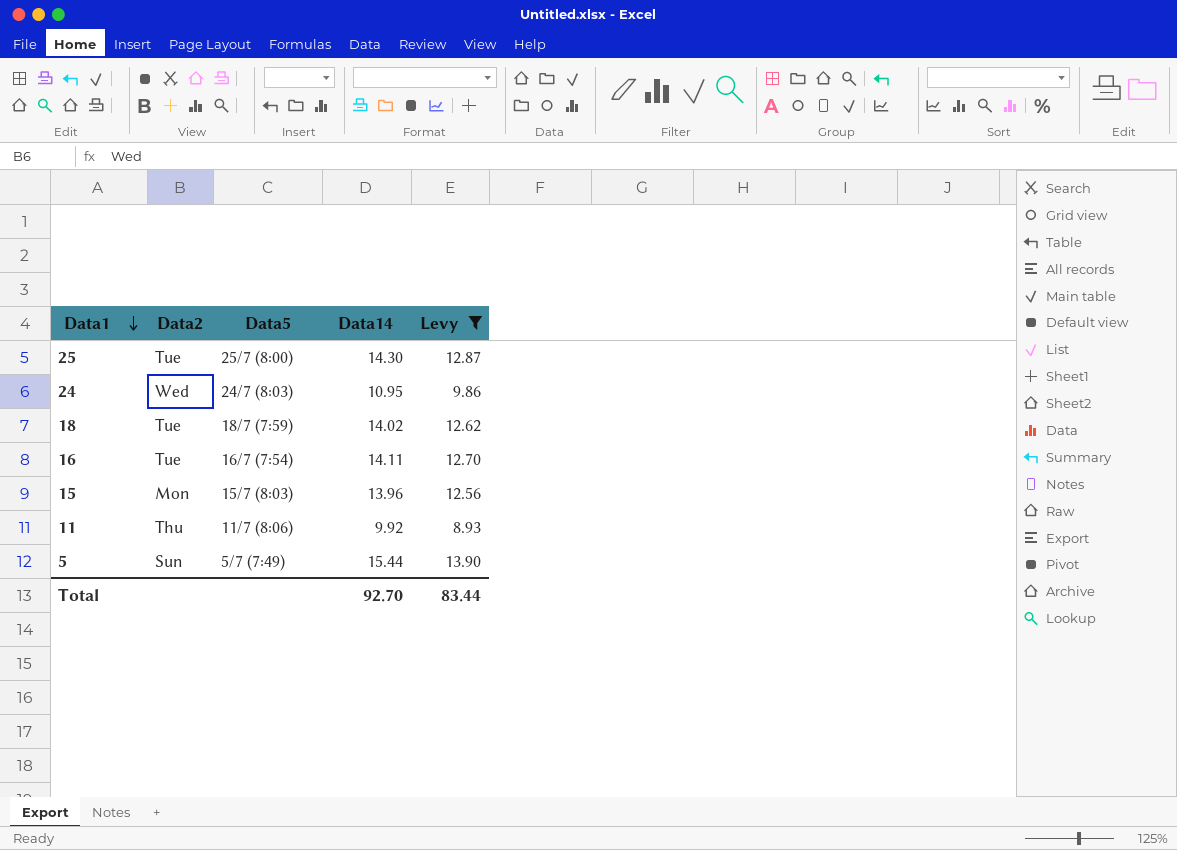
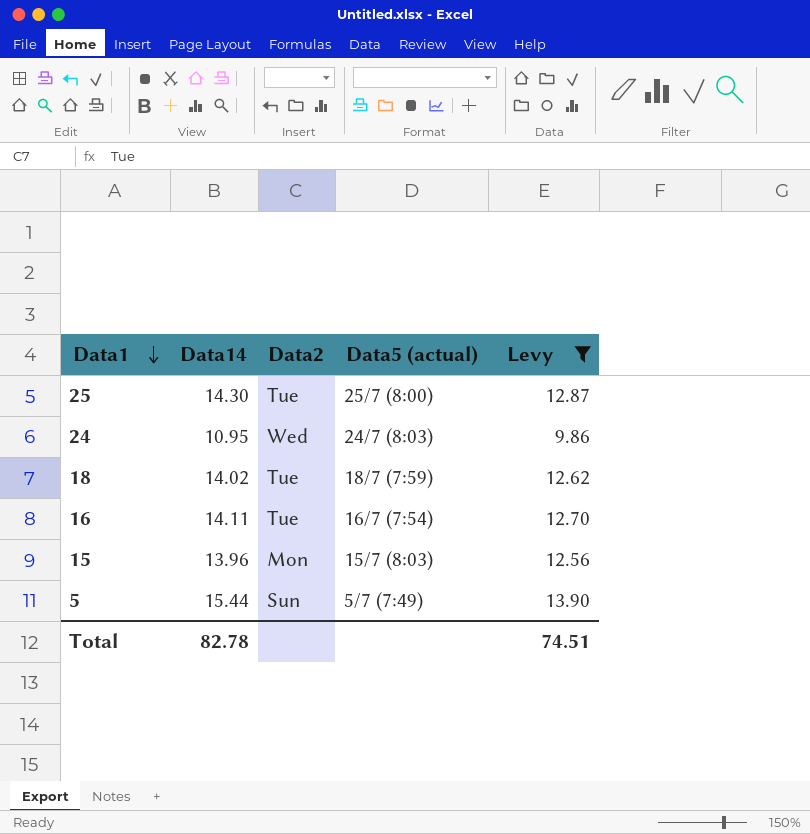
column Data14 | position: 4 -> 2
column name: Data5 -> Data5 (actual)
row 11: Thu | 11/7 (8:06) | 9.92 | 8.93 -> none
Total | Data14: 92.70 -> 82.78
Total | Levy: 83.44 -> 74.51

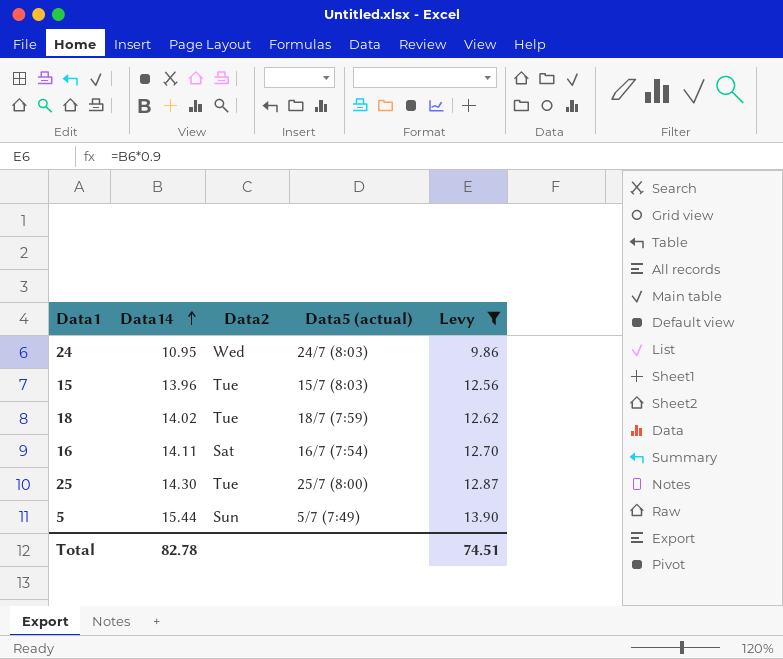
row order: Data1 descending -> Data14 ascending
15 | Data2: Mon -> Tue
16 | Data2: Tue -> Sat

